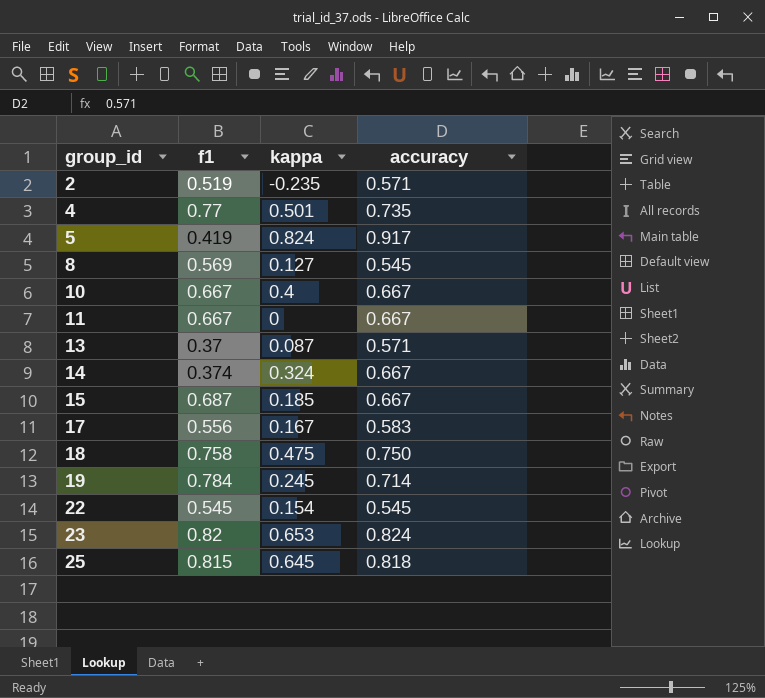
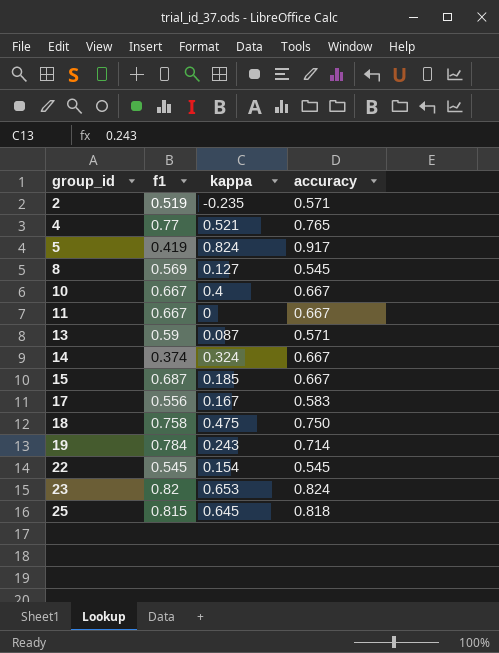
4 | kappa: 0.501 -> 0.521
4 | accuracy: 0.735 -> 0.765
13 | f1: 0.37 -> 0.59
19 | kappa: 0.245 -> 0.243

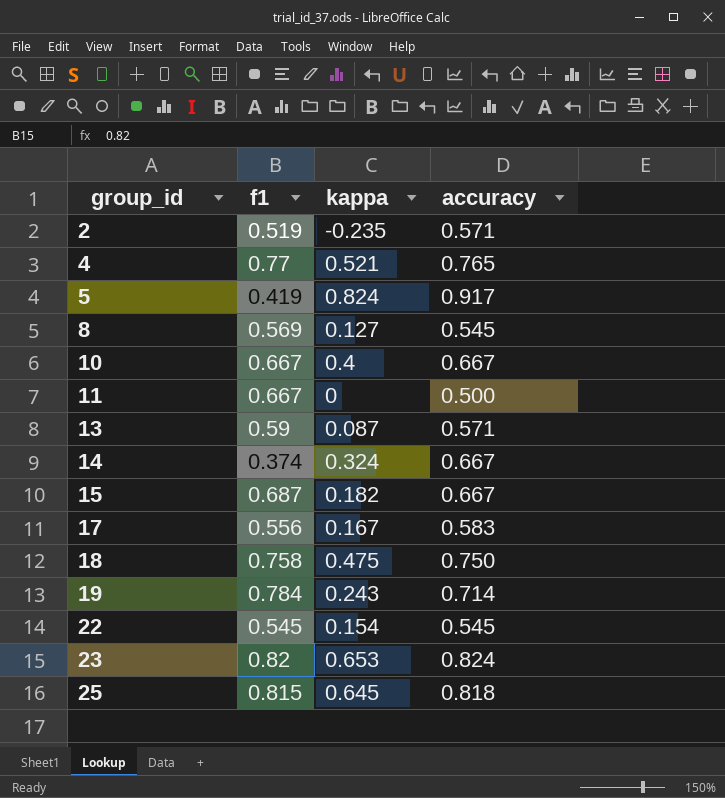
11 | accuracy: 0.667 -> 0.500
15 | kappa: 0.185 -> 0.182

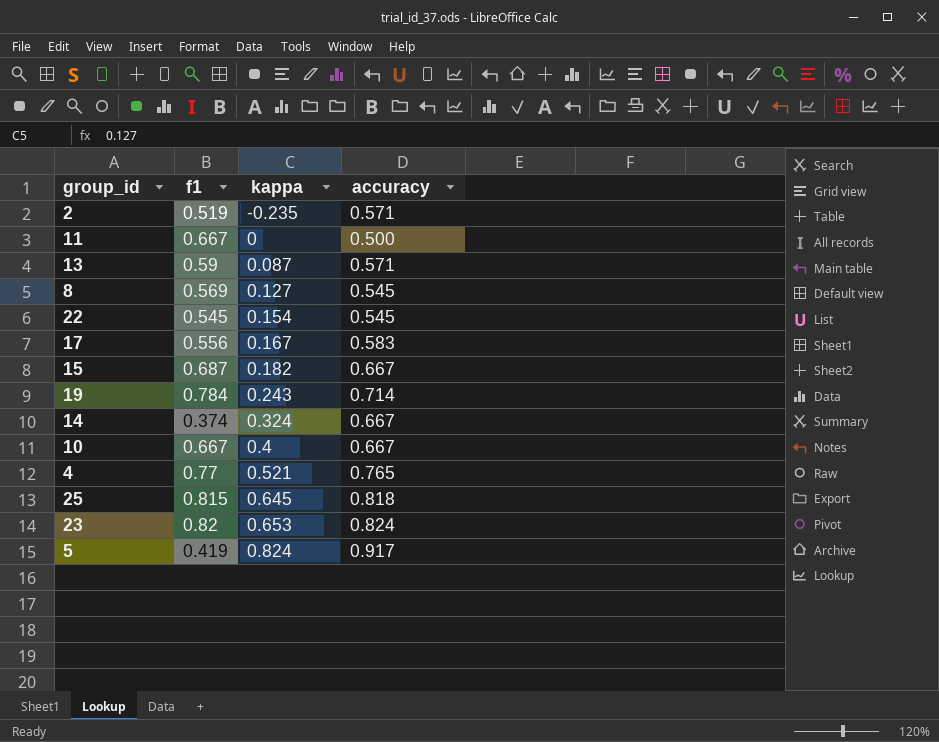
row order: group_id ascending -> kappa ascending
row 18: 0.758 | 0.475 | 0.750 -> none

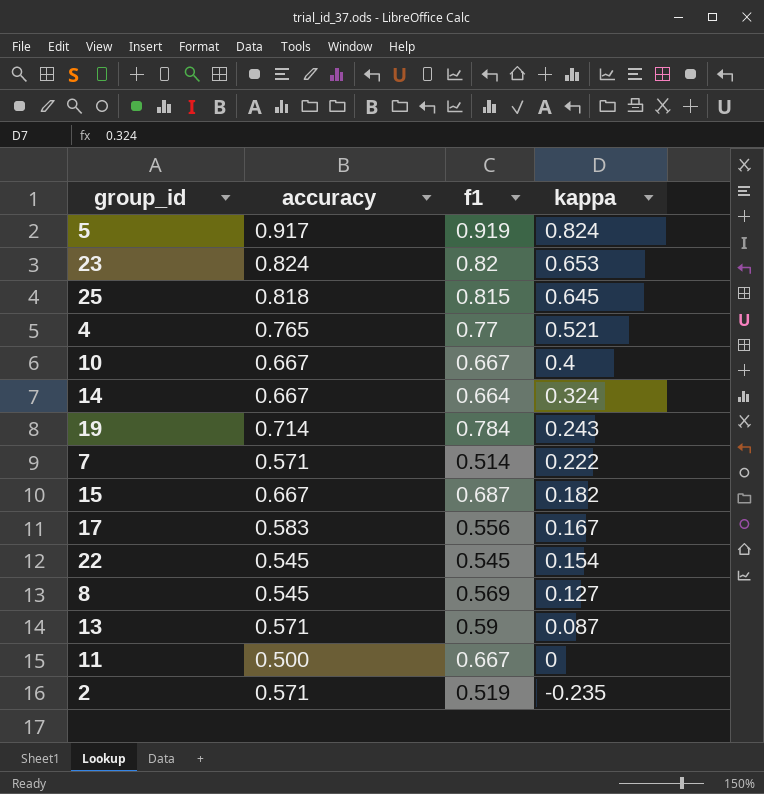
row order: kappa ascending -> kappa descending
column accuracy | position: 4 -> 2
5 | f1: 0.419 -> 0.919
14 | f1: 0.374 -> 0.664
row 7: none -> 0.571 | 0.514 | 0.222

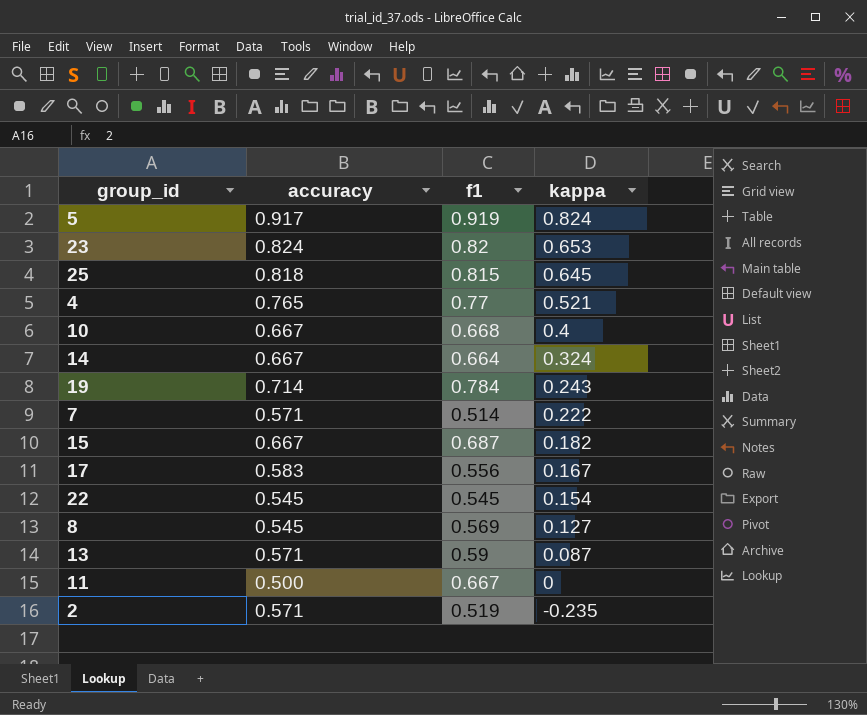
10 | f1: 0.667 -> 0.668

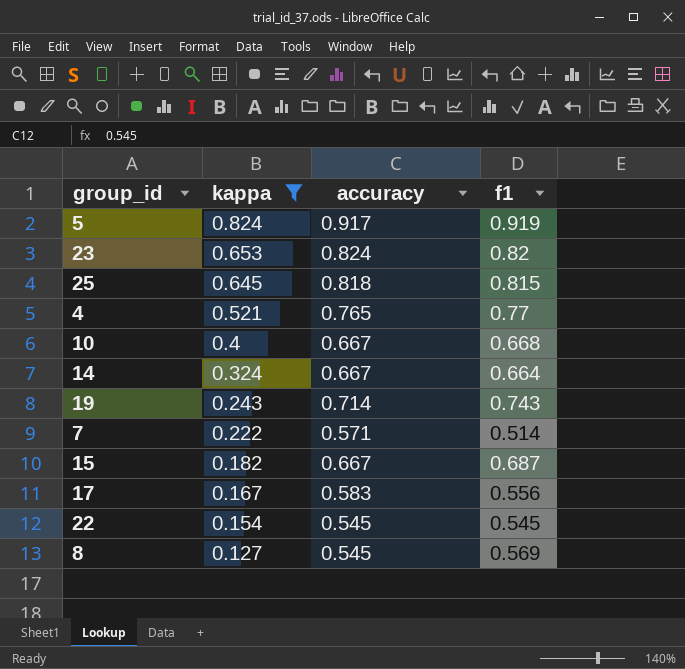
filter: none -> kappa >= 0.127
column kappa | position: 4 -> 2
19 | f1: 0.784 -> 0.743

